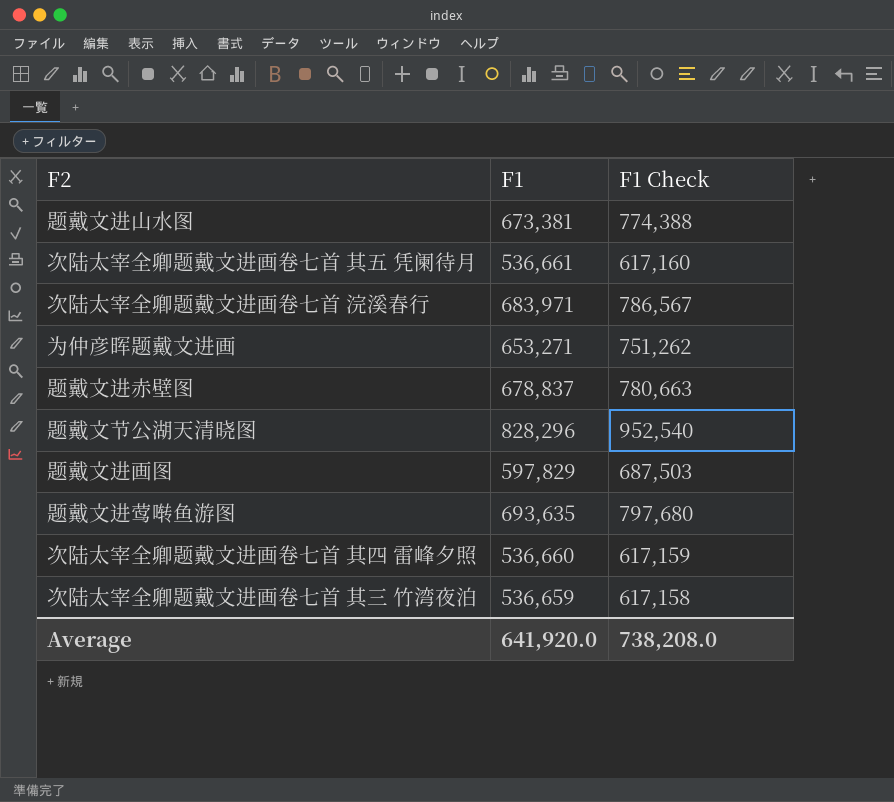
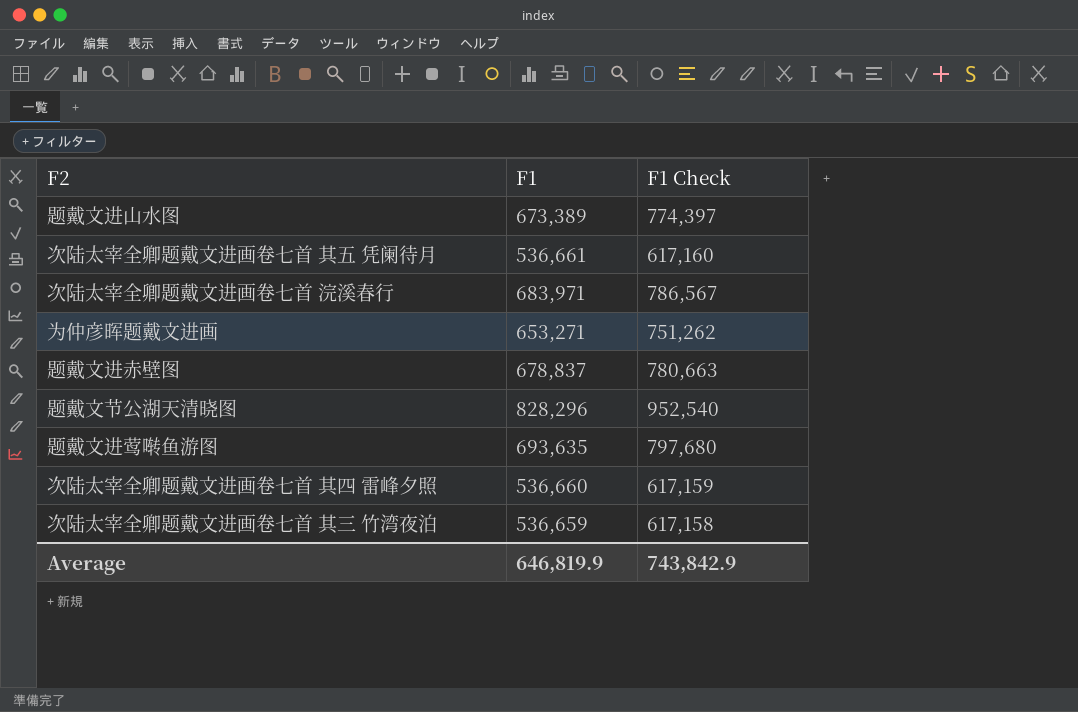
row 题戴文进画图: 597,829 | 687,503 -> none
题戴文进山水图 | F1: 673,381 -> 673,389
题戴文进山水图 | F1 Check: 774,388 -> 774,397
Average | F1: 641,920.0 -> 646,819.9
Average | F1 Check: 738,208.0 -> 743,842.9

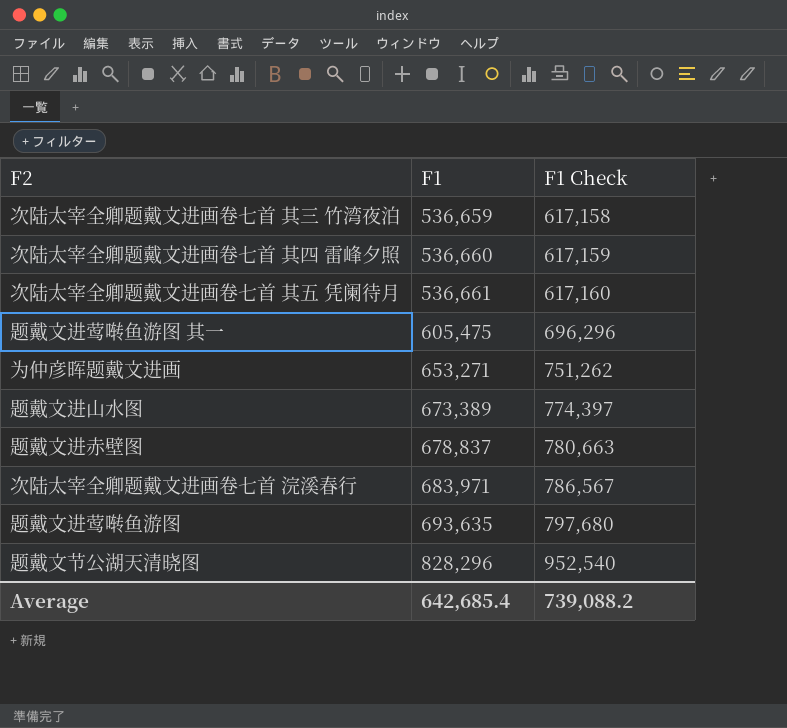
row order: none -> F1 ascending
row 题戴文进莺啭鱼游图 其一: none -> 605,475 | 696,296
Average | F1: 646,819.9 -> 642,685.4
Average | F1 Check: 743,842.9 -> 739,088.2

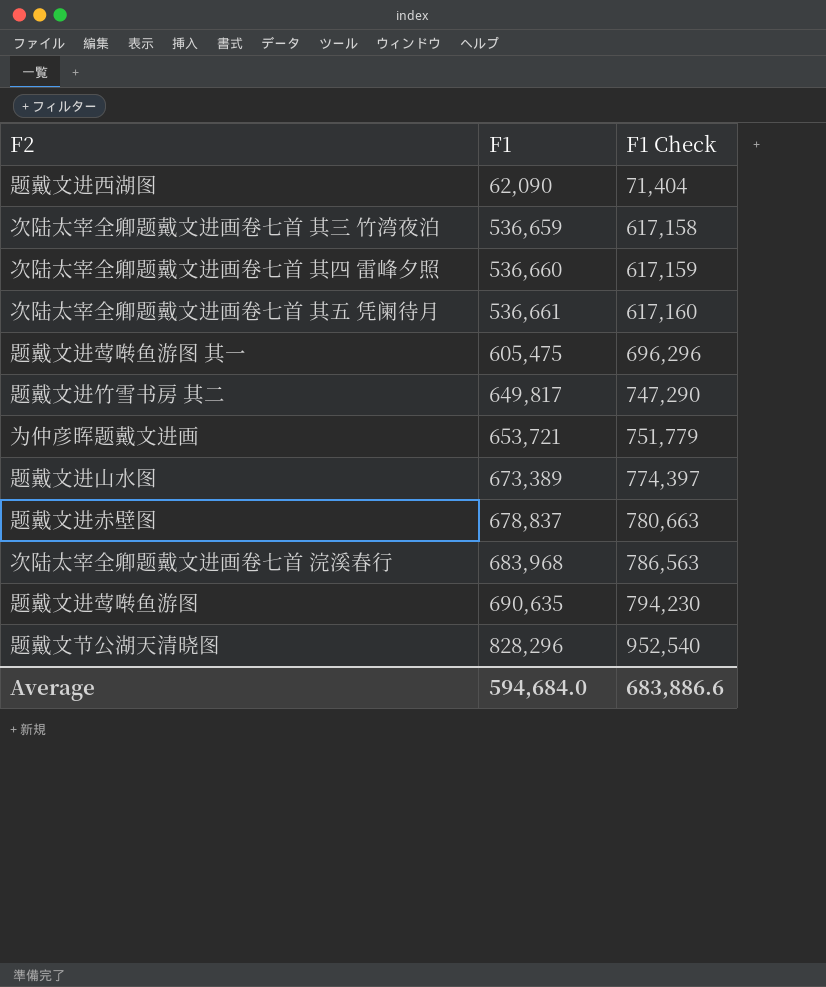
row 题戴文进西湖图: none -> 62,090 | 71,404
row 题戴文进竹雪书房 其二: none -> 649,817 | 747,290
为仲彦晖题戴文进画 | F1: 653,271 -> 653,721
为仲彦晖题戴文进画 | F1 Check: 751,262 -> 751,779
次陆太宰全卿题戴文进画卷七首 浣溪春行 | F1: 683,971 -> 683,968
次陆太宰全卿题戴文进画卷七首 浣溪春行 | F1 Check: 786,567 -> 786,563
题戴文进莺啭鱼游图 | F1: 693,635 -> 690,635
题戴文进莺啭鱼游图 | F1 Check: 797,680 -> 794,230
Average | F1: 642,685.4 -> 594,684.0
Average | F1 Check: 739,088.2 -> 683,886.6

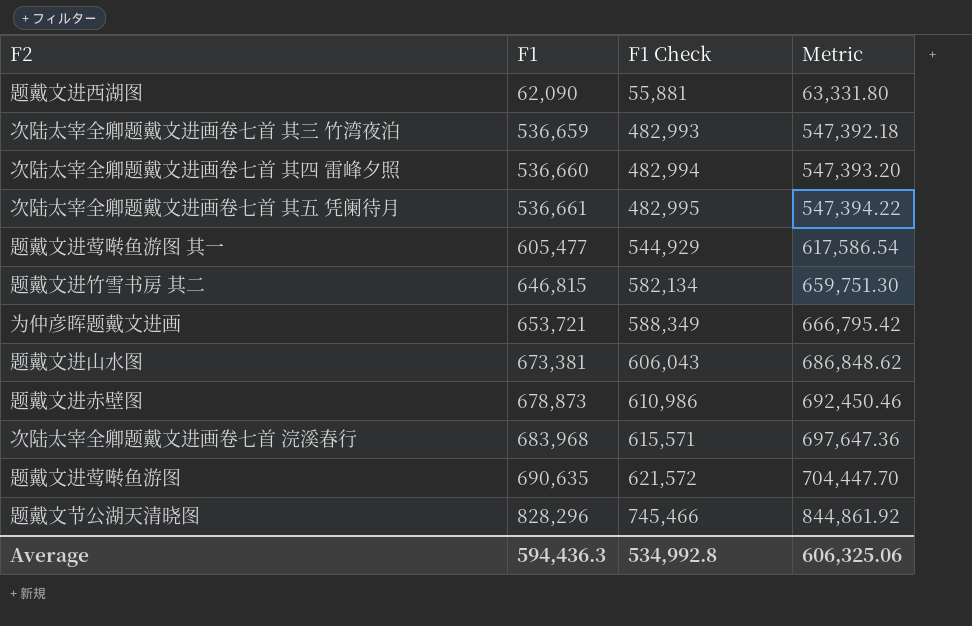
column F1 Check | formula: [F1] * 1.15 -> [F1] * 0.9
column Metric | formula: none -> [F1] * 1.02
题戴文进莺啭鱼游图 其一 | F1: 605,475 -> 605,477
题戴文进竹雪书房 其二 | F1: 649,817 -> 646,815
题戴文进山水图 | F1: 673,389 -> 673,381
题戴文进赤壁图 | F1: 678,837 -> 678,873
Average | F1: 594,684.0 -> 594,436.3
Average | F1 Check: 683,886.6 -> 534,992.8

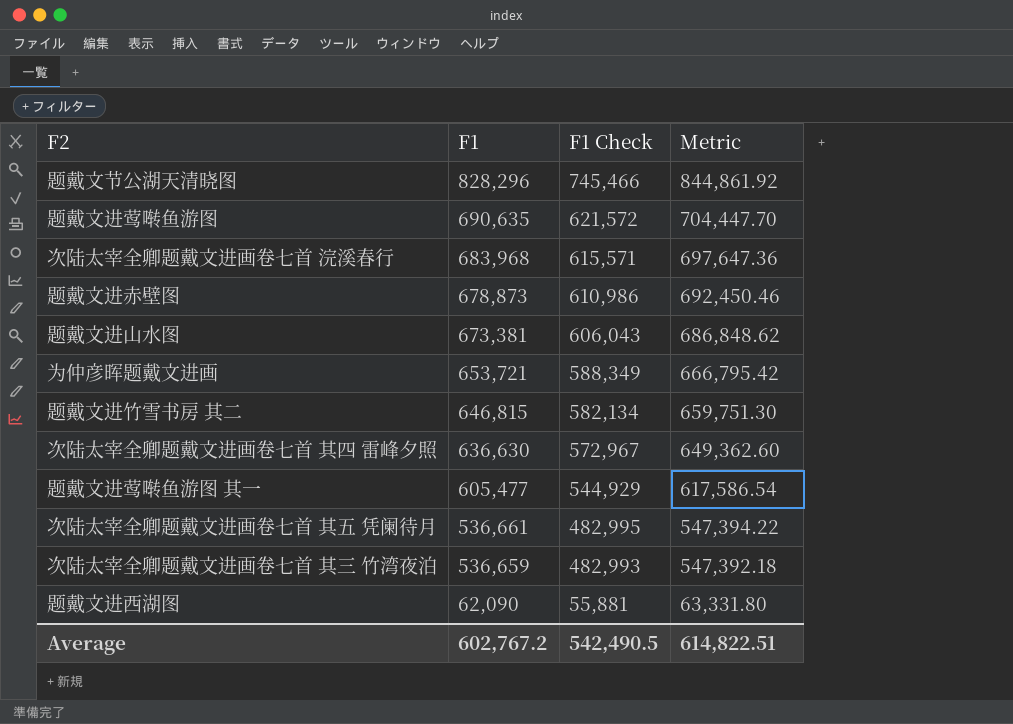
row order: F1 ascending -> F1 descending
次陆太宰全卿题戴文进画卷七首 其四 雷峰夕照 | F1: 536,660 -> 636,630
次陆太宰全卿题戴文进画卷七首 其四 雷峰夕照 | F1 Check: 482,994 -> 572,967
次陆太宰全卿题戴文进画卷七首 其四 雷峰夕照 | Metric: 547,393.20 -> 649,362.60
Average | F1: 594,436.3 -> 602,767.2
Average | F1 Check: 534,992.8 -> 542,490.5
Average | Metric: 606,325.06 -> 614,822.51

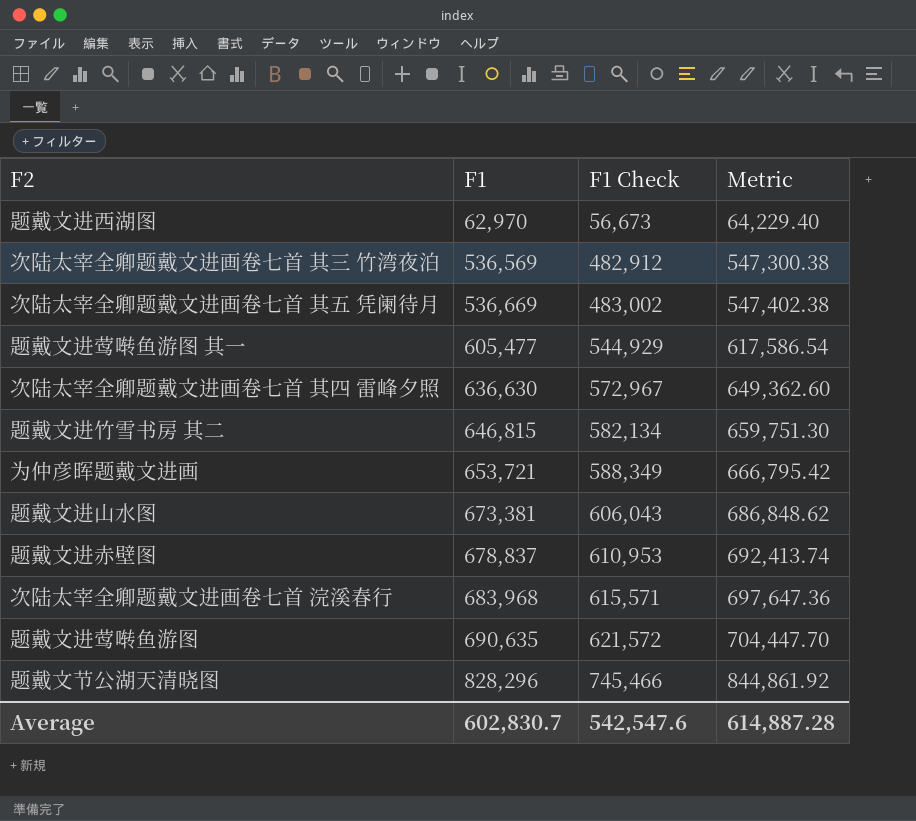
row order: F1 descending -> F1 ascending
题戴文进西湖图 | F1: 62,090 -> 62,970
题戴文进西湖图 | F1 Check: 55,881 -> 56,673
题戴文进西湖图 | Metric: 63,331.80 -> 64,229.40
次陆太宰全卿题戴文进画卷七首 其三 竹湾夜泊 | F1: 536,659 -> 536,569
次陆太宰全卿题戴文进画卷七首 其三 竹湾夜泊 | F1 Check: 482,993 -> 482,912
次陆太宰全卿题戴文进画卷七首 其三 竹湾夜泊 | Metric: 547,392.18 -> 547,300.38
次陆太宰全卿题戴文进画卷七首 其五 凭阑待月 | F1: 536,661 -> 536,669
次陆太宰全卿题戴文进画卷七首 其五 凭阑待月 | F1 Check: 482,995 -> 483,002
次陆太宰全卿题戴文进画卷七首 其五 凭阑待月 | Metric: 547,394.22 -> 547,402.38
题戴文进赤壁图 | F1: 678,873 -> 678,837
题戴文进赤壁图 | F1 Check: 610,986 -> 610,953
题戴文进赤壁图 | Metric: 692,450.46 -> 692,413.74
Average | F1: 602,767.2 -> 602,830.7
Average | F1 Check: 542,490.5 -> 542,547.6
Average | Metric: 614,822.51 -> 614,887.28

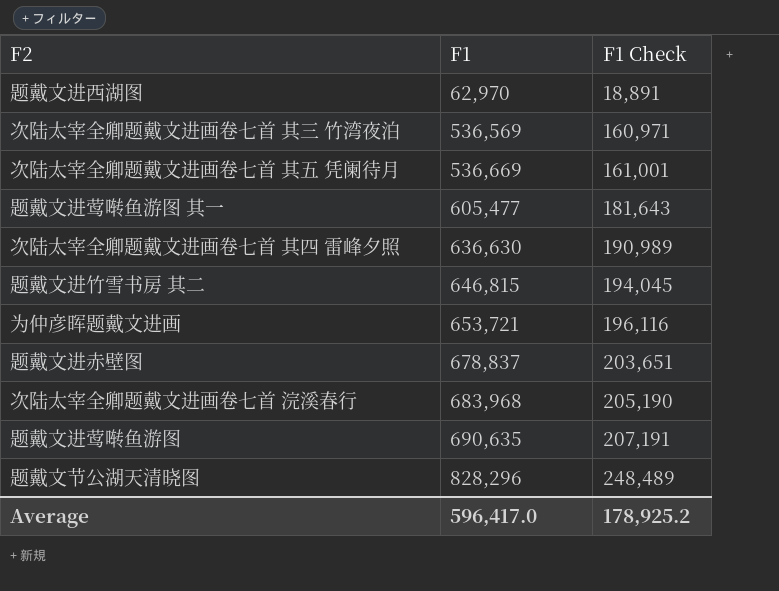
column Metric | formula: [F1] * 1.02 -> none
column F1 Check | formula: [F1] * 0.9 -> [F1] * 0.3
row 题戴文进山水图: 673,381 | 606,043 | 686,848.62 -> none
Average | F1: 602,830.7 -> 596,417.0
Average | F1 Check: 542,547.6 -> 178,925.2

